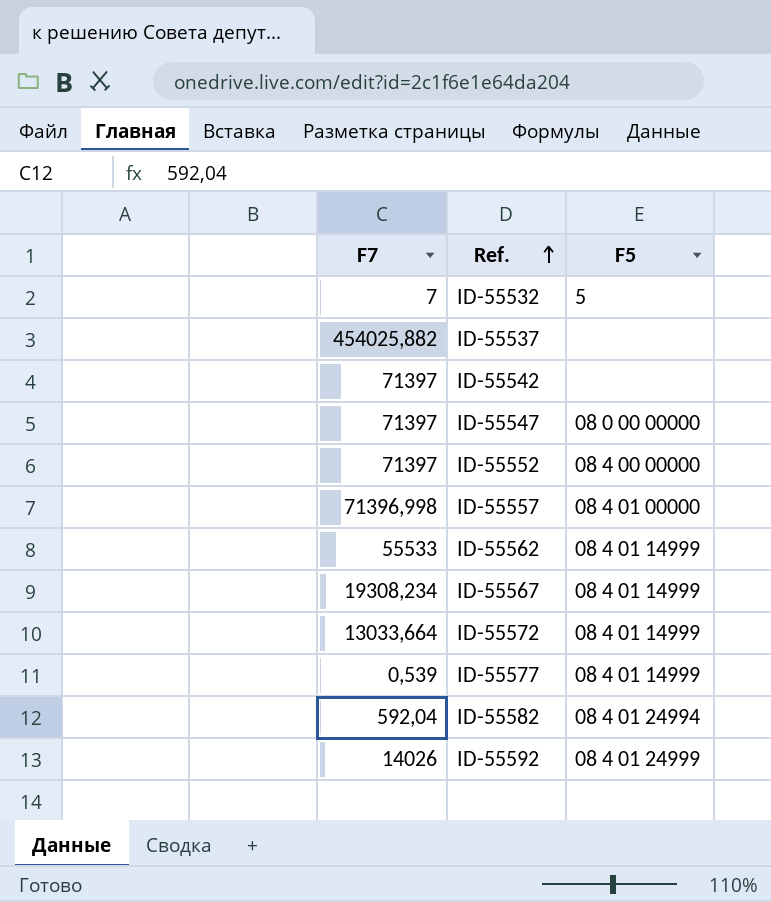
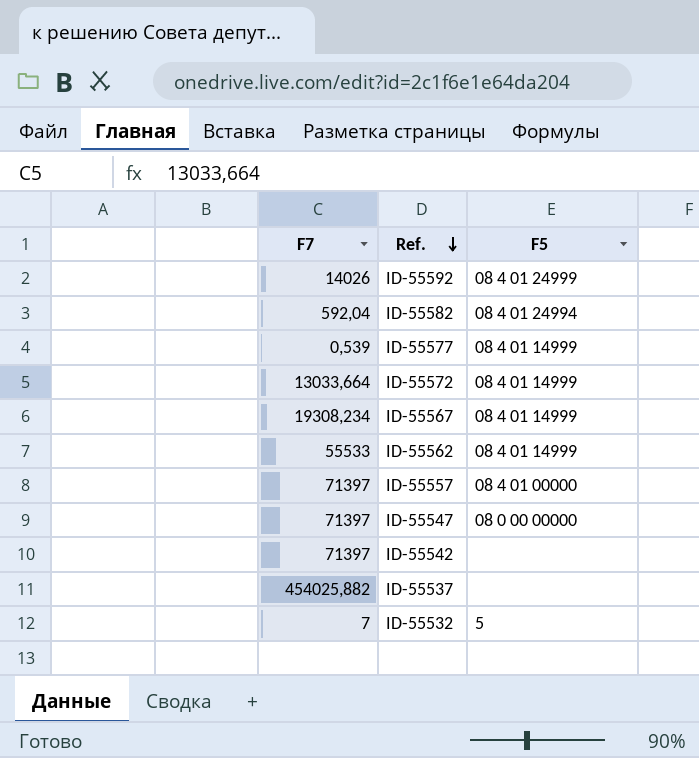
row order: Ref. ascending -> Ref. descending
row ID-55552: 71397 | 08 4 00 00000 -> none
ID-55557 | F7: 71396,998 -> 71397

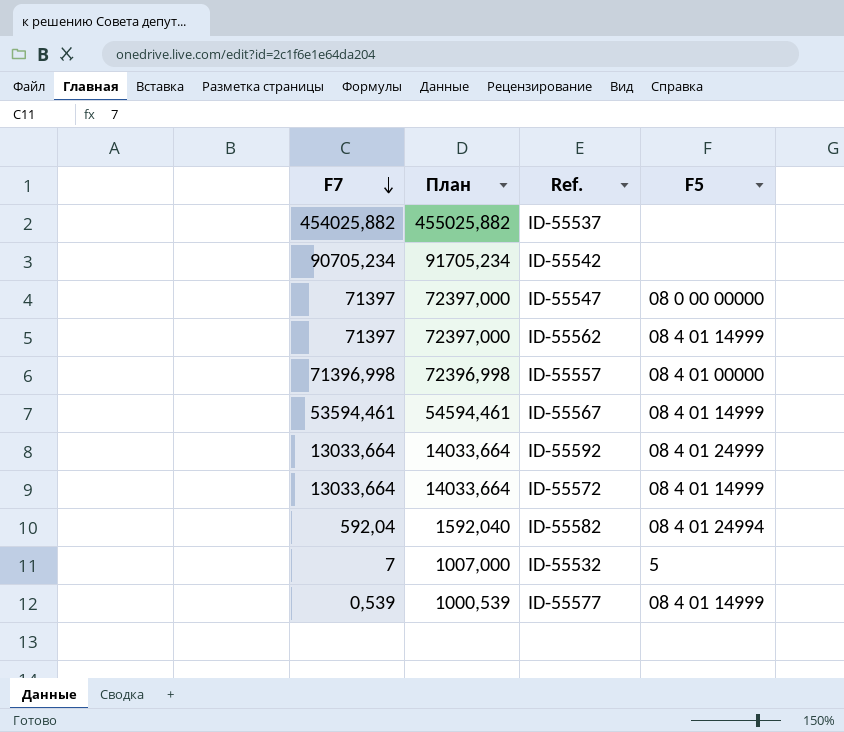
row order: Ref. descending -> F7 descending
column План | formula: none -> [F7] + 1000
ID-55542 | F7: 71397 -> 90705,234
ID-55562 | F7: 55533 -> 71397
ID-55557 | F7: 71397 -> 71396,998
ID-55567 | F7: 19308,234 -> 53594,461
ID-55592 | F7: 14026 -> 13033,664

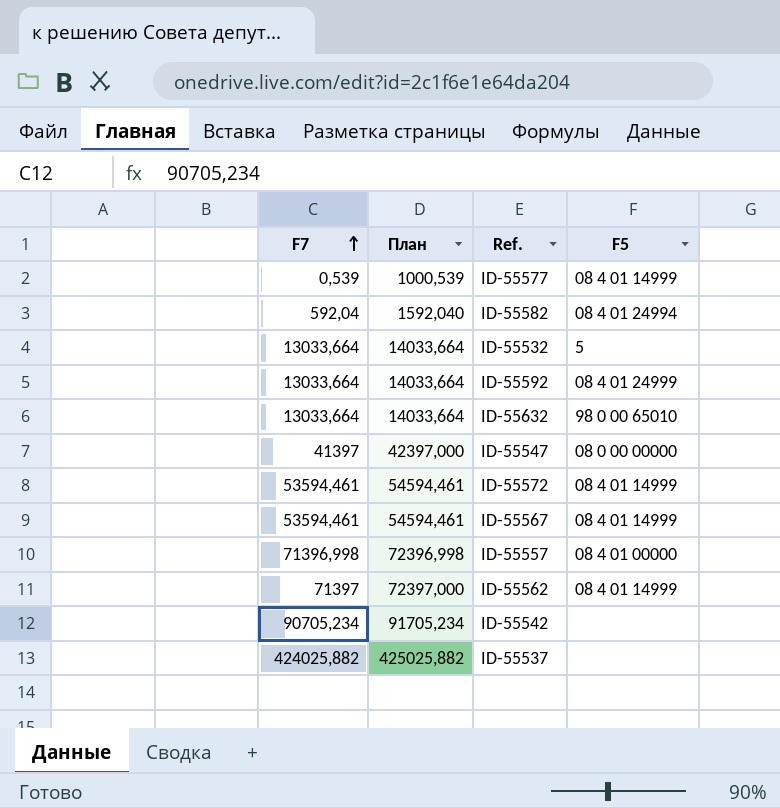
row order: F7 descending -> F7 ascending
ID-55532 | F7: 7 -> 13033,664
ID-55532 | План: 1007,000 -> 14033,664
row ID-55632: none -> 13033,664 | 14033,664 | 98 0 00 65010
ID-55547 | F7: 71397 -> 41397
ID-55547 | План: 72397,000 -> 42397,000
ID-55572 | F7: 13033,664 -> 53594,461
ID-55572 | План: 14033,664 -> 54594,461
ID-55537 | F7: 454025,882 -> 424025,882
ID-55537 | План: 455025,882 -> 425025,882

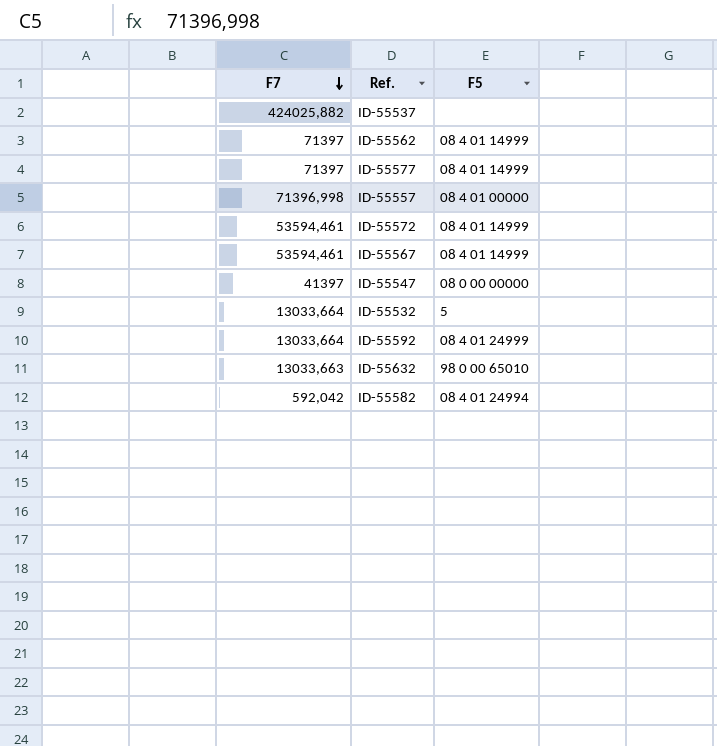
row order: F7 ascending -> F7 descending
column План | formula: [F7] + 1000 -> none
row ID-55542: 90705,234 | 91705,234 | none -> none
ID-55577 | F7: 0,539 -> 71397
ID-55632 | F7: 13033,664 -> 13033,663
ID-55582 | F7: 592,04 -> 592,042

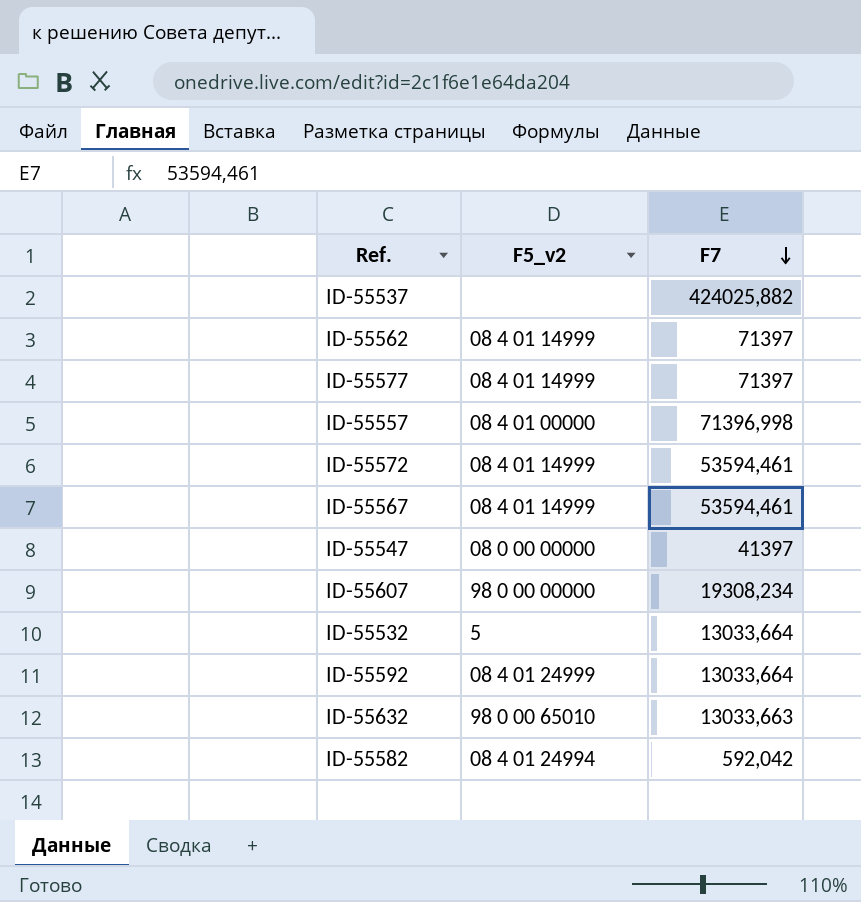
column name: F5 -> F5_v2
column F7 | position: 1 -> 3
row ID-55607: none -> 98 0 00 00000 | 19308,234

